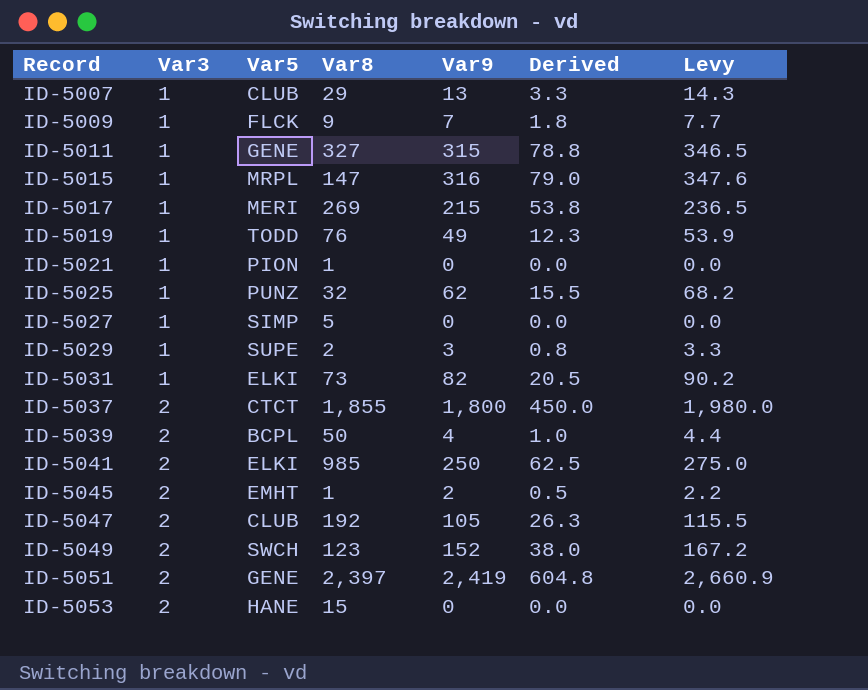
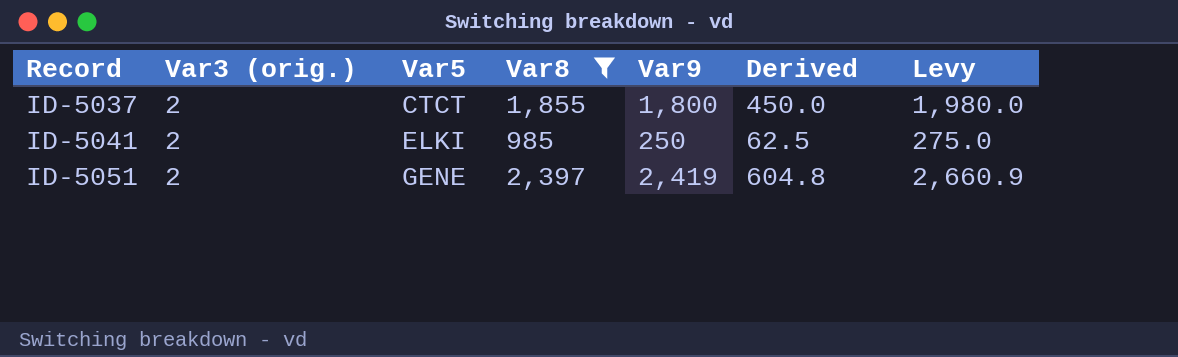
filter: none -> Var8 >= 985
column name: Var3 -> Var3 (orig.)

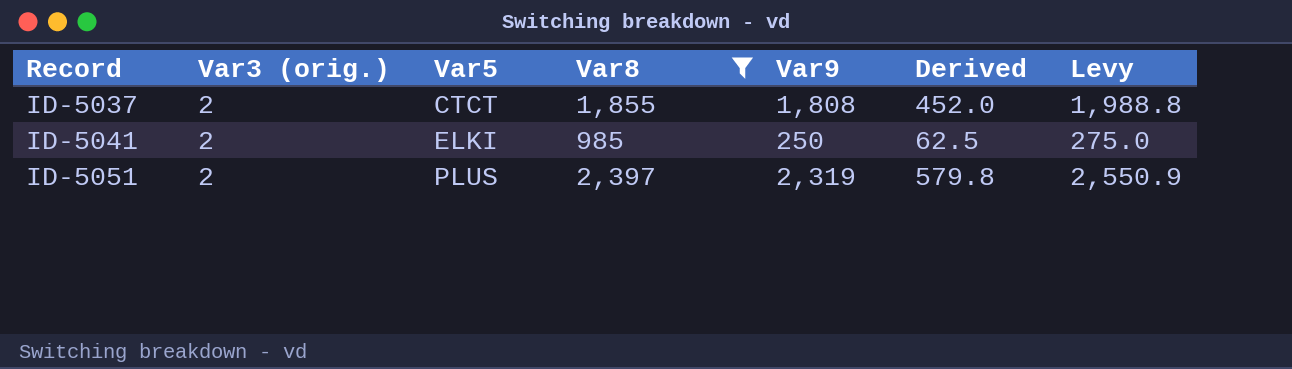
ID-5037 | Var9: 1,800 -> 1,808
ID-5037 | Derived: 450.0 -> 452.0
ID-5037 | Levy: 1,980.0 -> 1,988.8
ID-5051 | Var5: GENE -> PLUS
ID-5051 | Var9: 2,419 -> 2,319
ID-5051 | Derived: 604.8 -> 579.8
ID-5051 | Levy: 2,660.9 -> 2,550.9

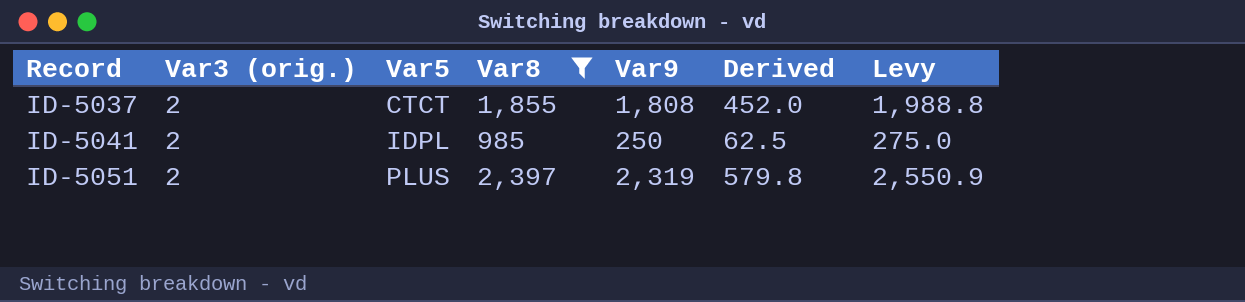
ID-5041 | Var5: ELKI -> IDPL

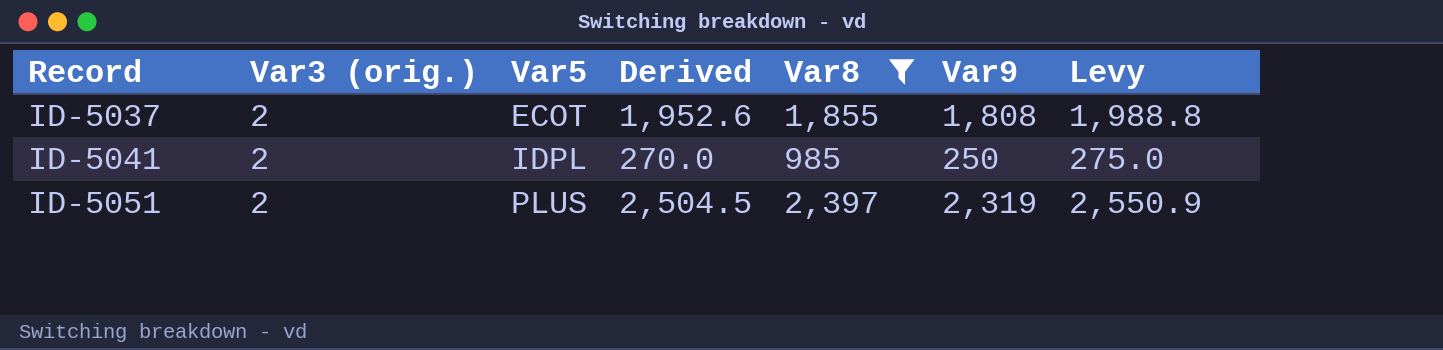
column Derived | formula: [Var9] * 0.25 -> [Var9] * 1.08
column Derived | position: 6 -> 4
ID-5037 | Var5: CTCT -> ECOT

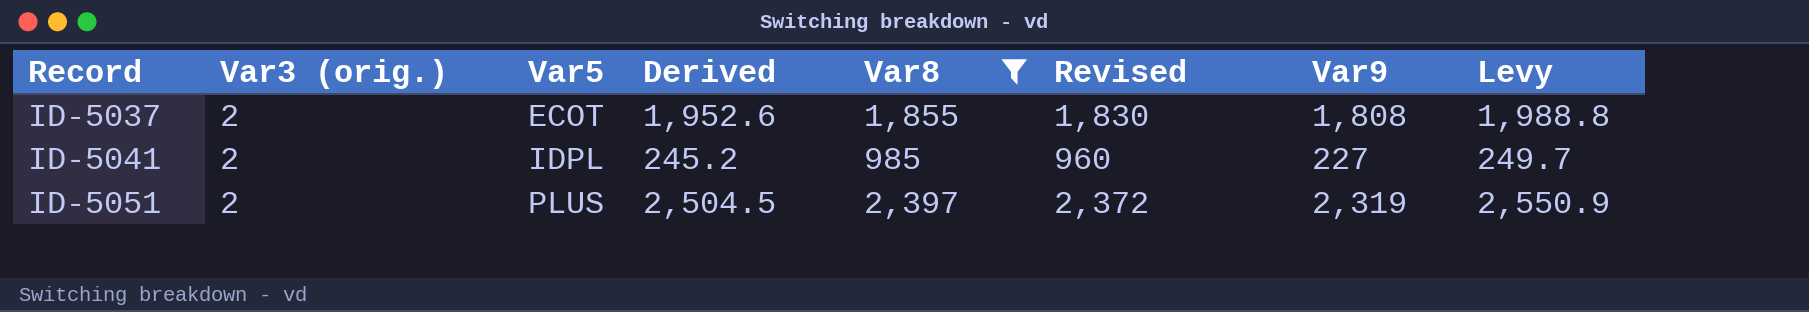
column Revised | formula: none -> [Var8] - 25
ID-5041 | Derived: 270.0 -> 245.2
ID-5041 | Var9: 250 -> 227
ID-5041 | Levy: 275.0 -> 249.7

